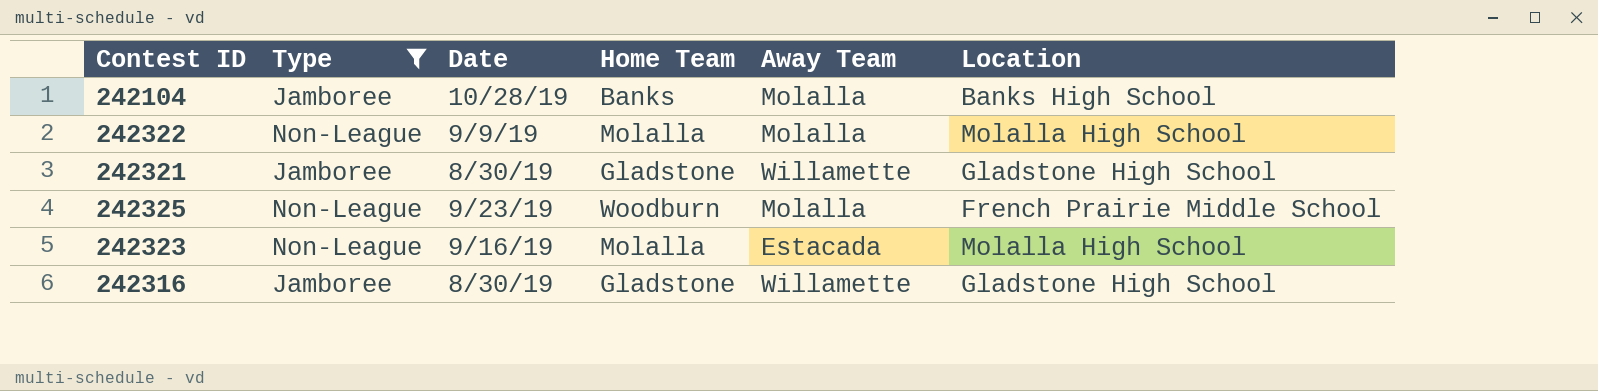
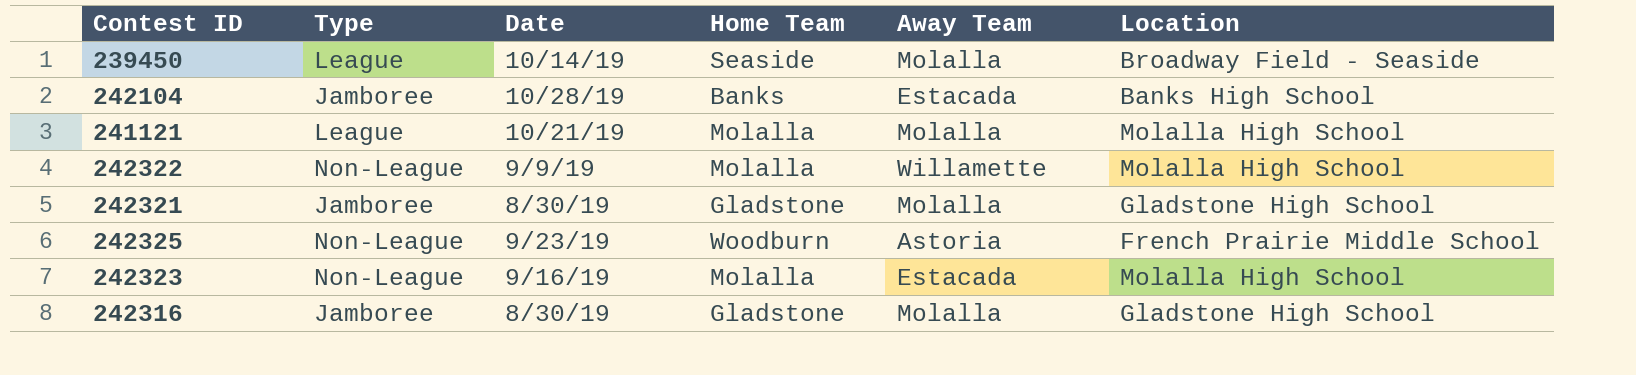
filter: Type != League -> none
242104 | Away Team: Molalla -> Estacada
242322 | Away Team: Molalla -> Willamette
242321 | Away Team: Willamette -> Molalla
242325 | Away Team: Molalla -> Astoria
242316 | Away Team: Willamette -> Molalla

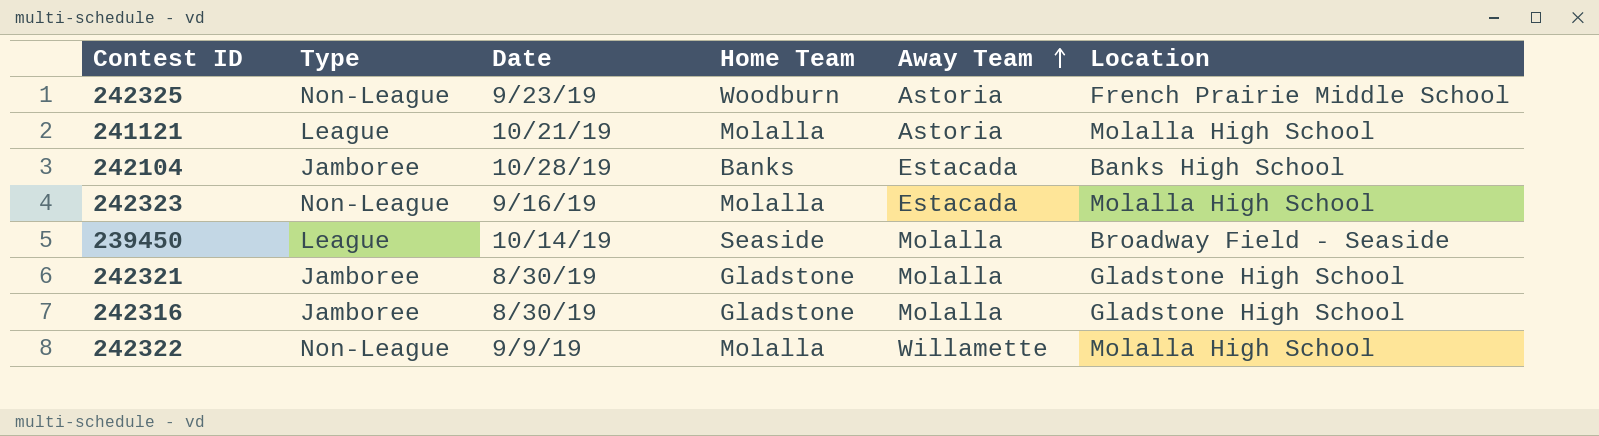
row order: none -> Away Team ascending
241121 | Away Team: Molalla -> Astoria

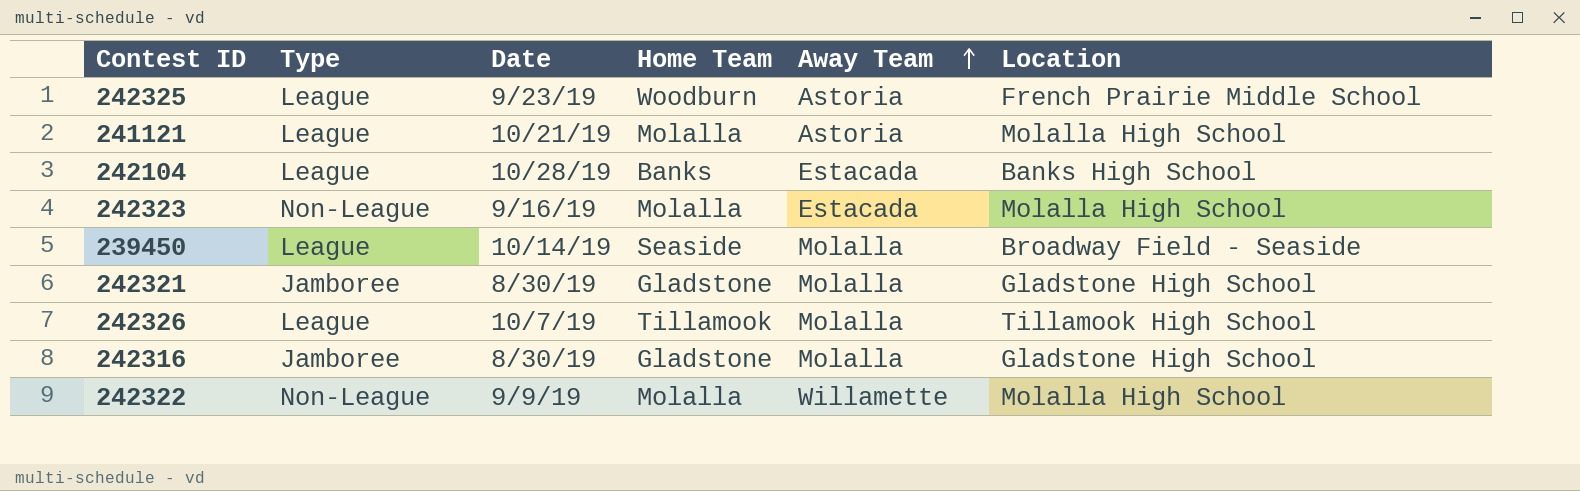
242325 | Type: Non-League -> League
242104 | Type: Jamboree -> League
row 242326: none -> League | 10/7/19 | Tillamook | Molalla | Tillamook High School

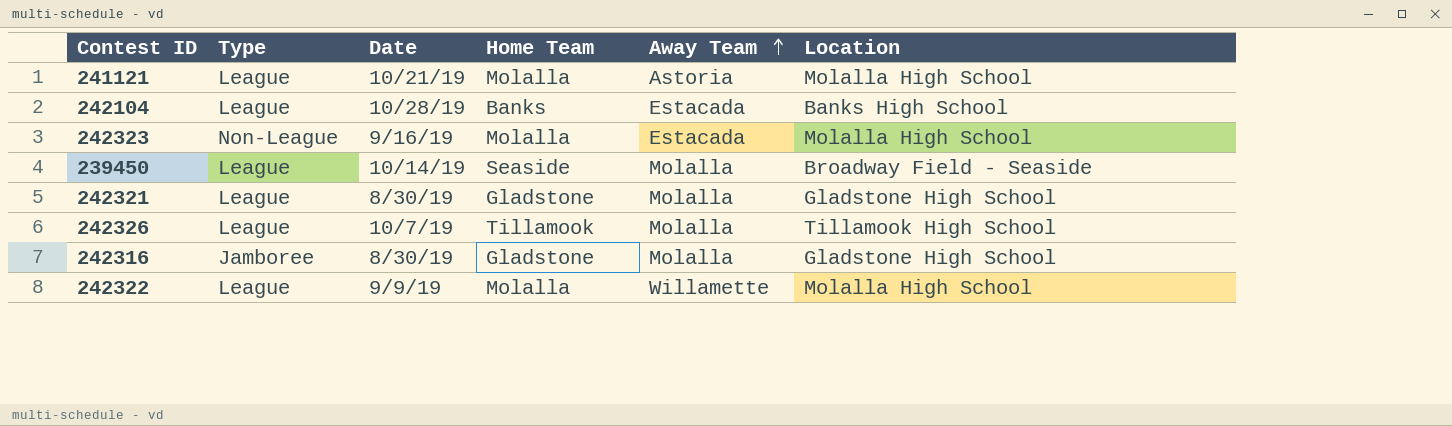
row 242325: League | 9/23/19 | Woodburn | Astoria | French Prairie Middle School -> none
242321 | Type: Jamboree -> League
242322 | Type: Non-League -> League

